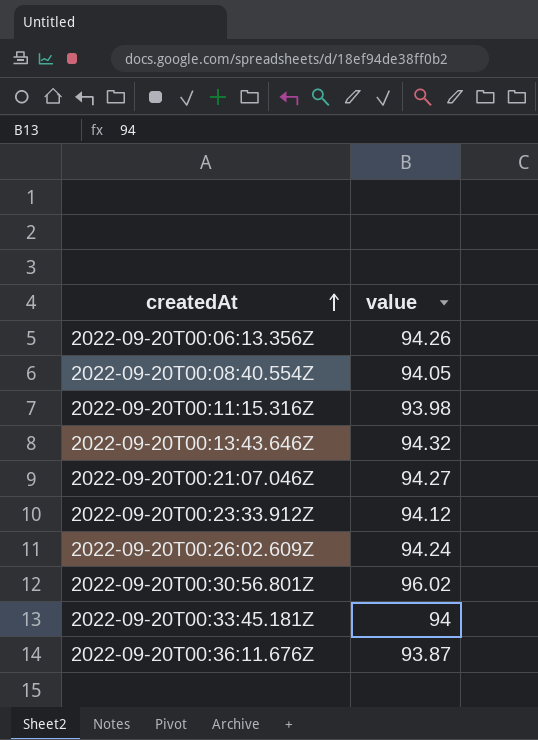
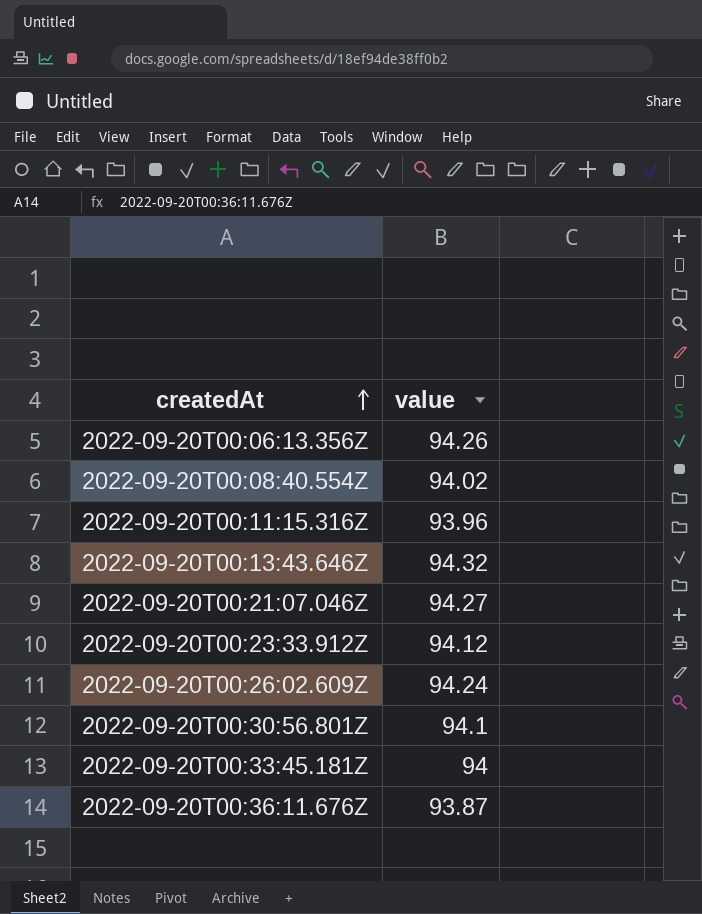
2022-09-20T00:08:40.554Z | value: 94.05 -> 94.02
2022-09-20T00:11:15.316Z | value: 93.98 -> 93.96
2022-09-20T00:30:56.801Z | value: 96.02 -> 94.1

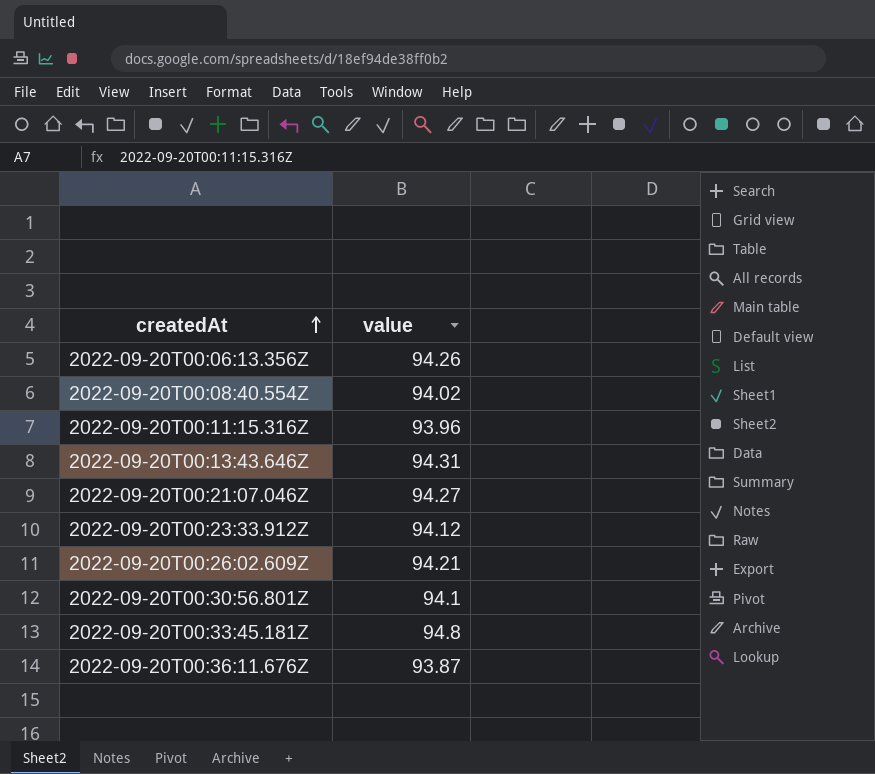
2022-09-20T00:13:43.646Z | value: 94.32 -> 94.31
2022-09-20T00:26:02.609Z | value: 94.24 -> 94.21
2022-09-20T00:33:45.181Z | value: 94 -> 94.8

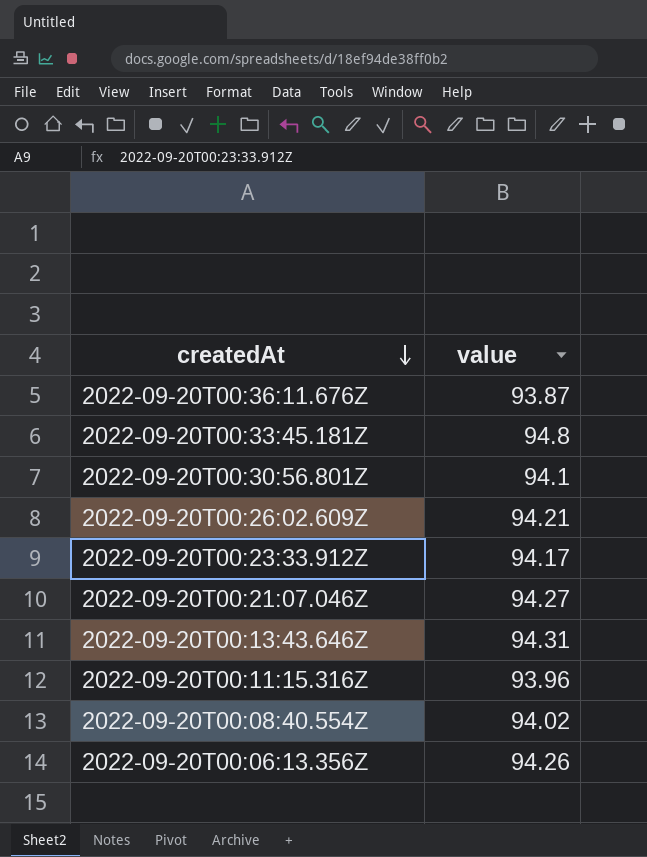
row order: createdAt ascending -> createdAt descending
2022-09-20T00:23:33.912Z | value: 94.12 -> 94.17

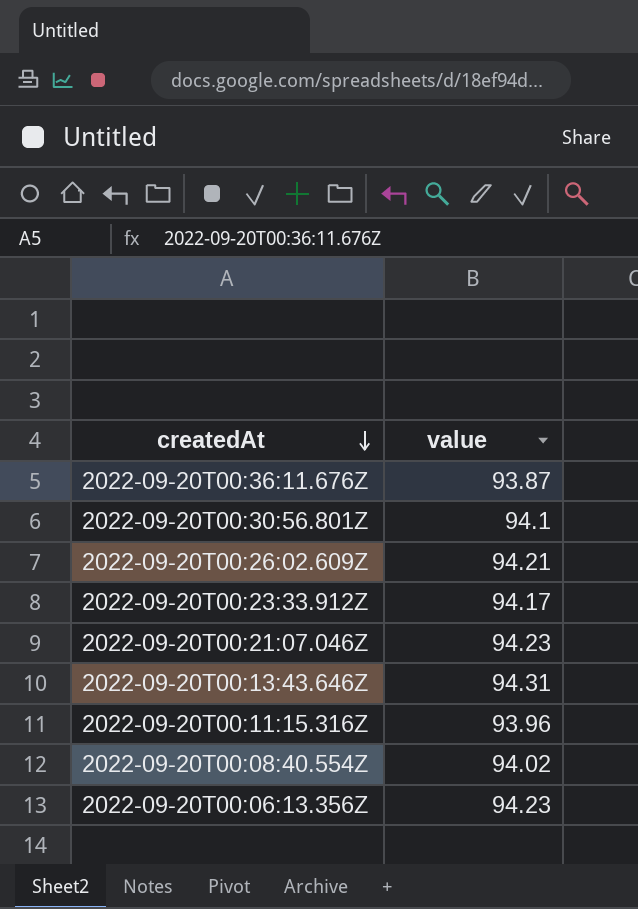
row 2022-09-20T00:33:45.181Z: 94.8 -> none
2022-09-20T00:21:07.046Z | value: 94.27 -> 94.23
2022-09-20T00:06:13.356Z | value: 94.26 -> 94.23

